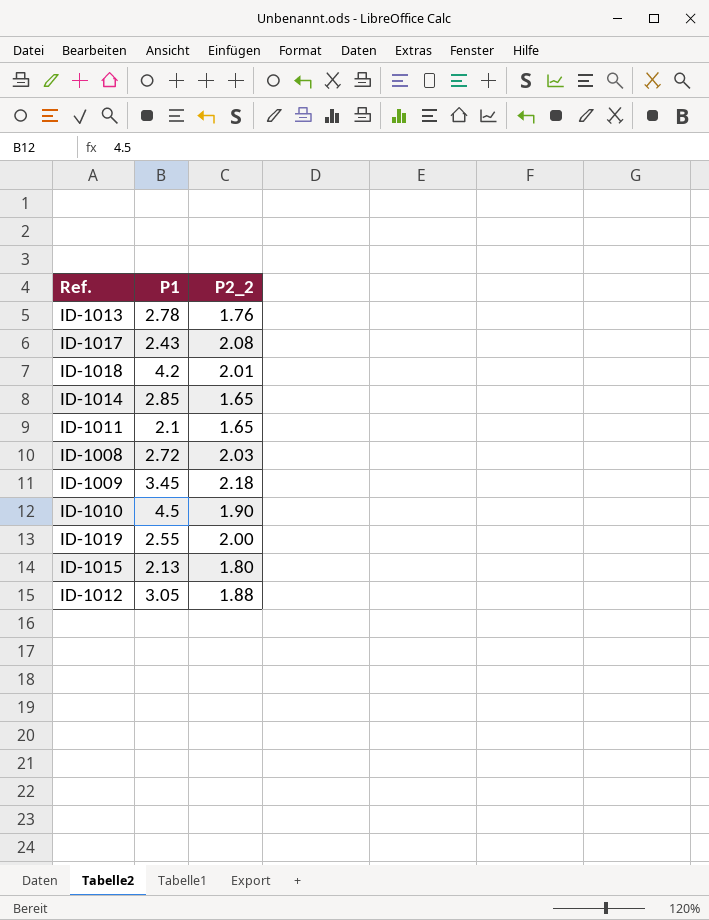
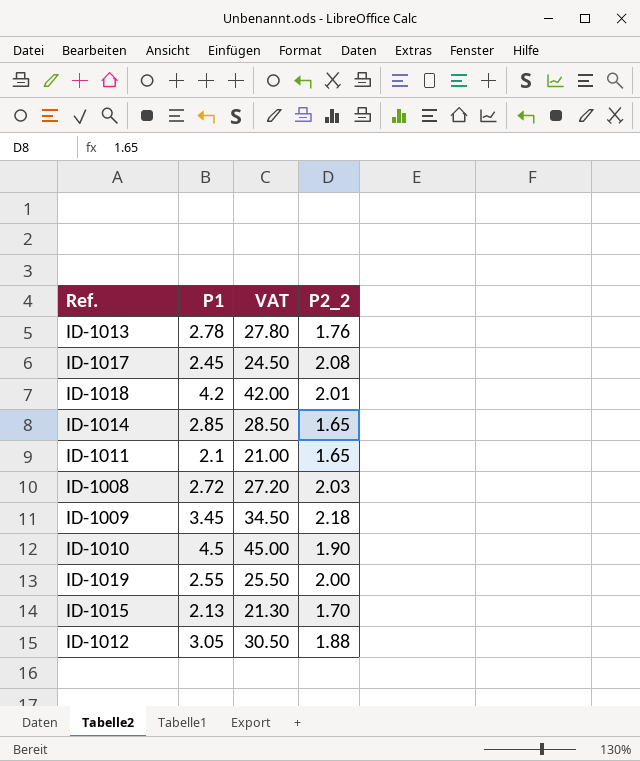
column VAT | formula: none -> [P1] * 10
ID-1017 | P1: 2.43 -> 2.45
ID-1015 | P2_2: 1.80 -> 1.70

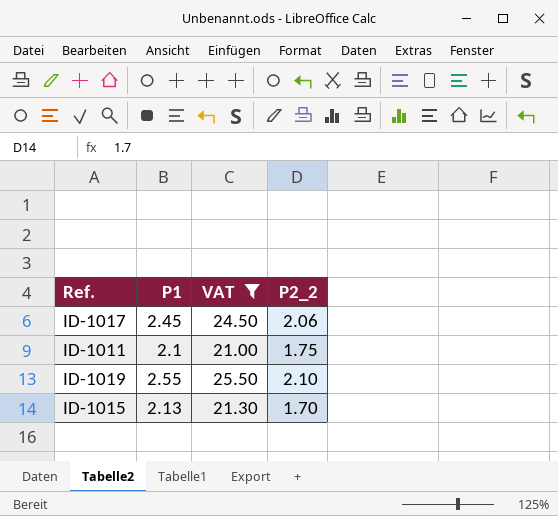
filter: none -> VAT <= 25.50
ID-1017 | P2_2: 2.08 -> 2.06
ID-1011 | P2_2: 1.65 -> 1.75
ID-1019 | P2_2: 2.00 -> 2.10

